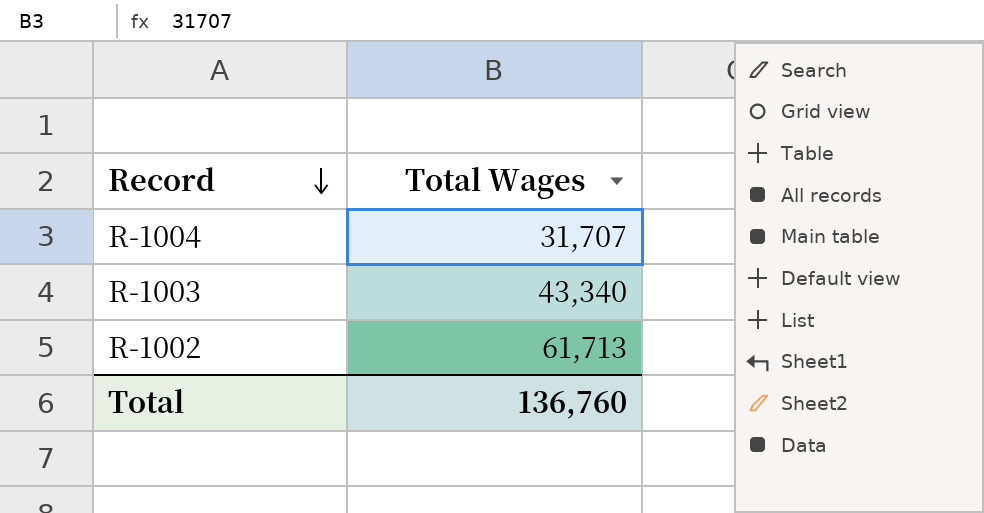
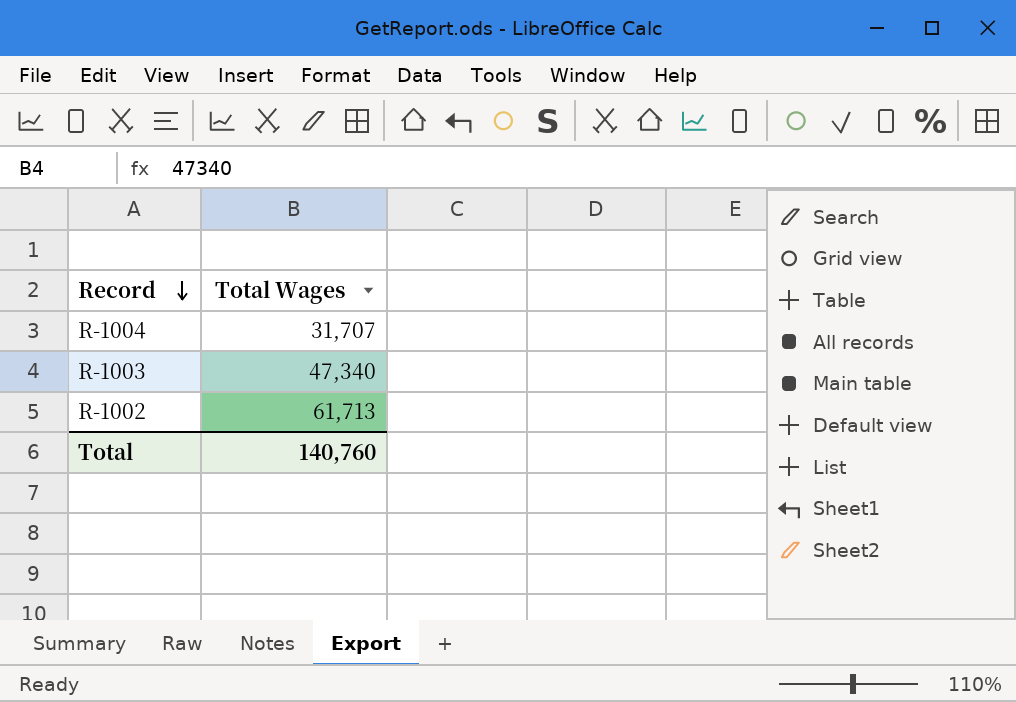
R-1003 | Total Wages: 43,340 -> 47,340
Total | Total Wages: 136,760 -> 140,760

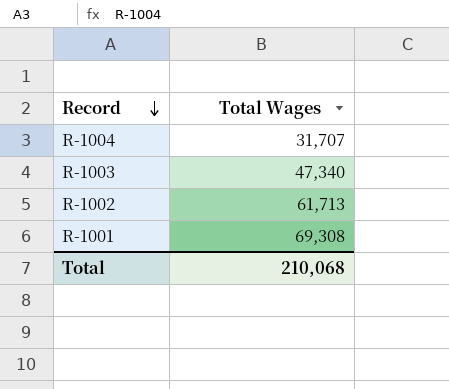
row R-1001: none -> 69,308
Total | Total Wages: 140,760 -> 210,068

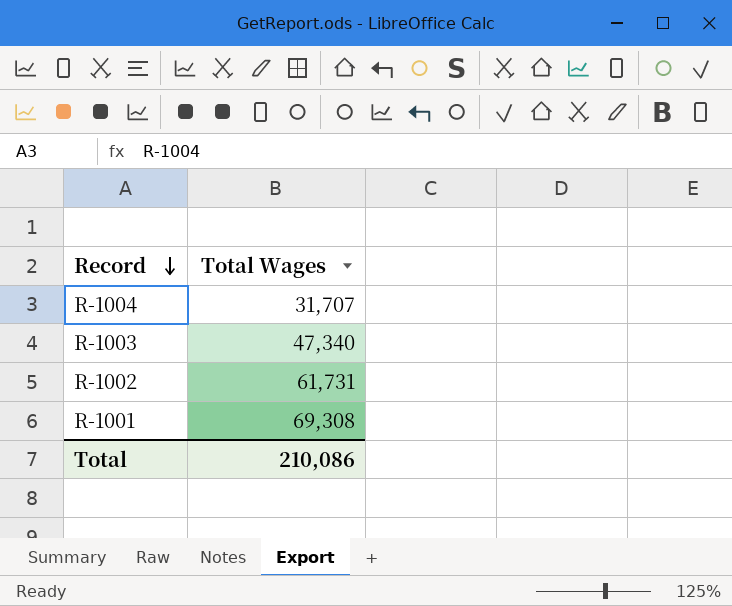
R-1002 | Total Wages: 61,713 -> 61,731
Total | Total Wages: 210,068 -> 210,086

